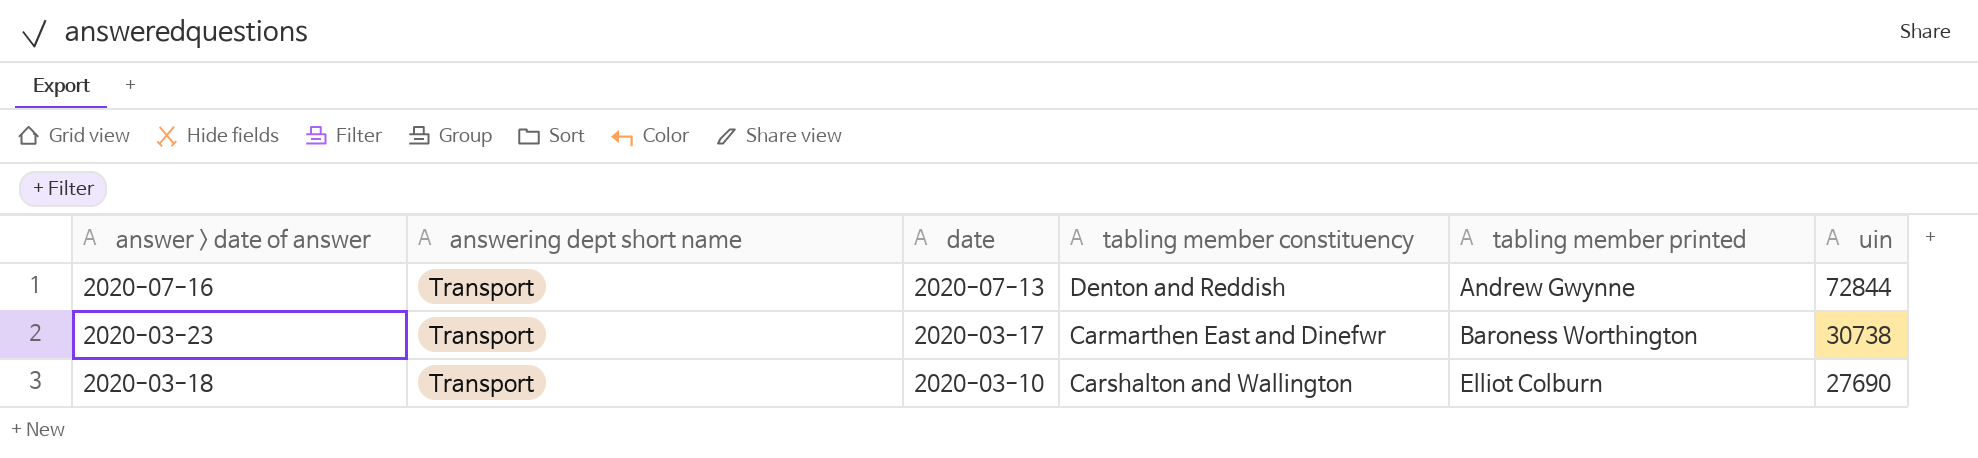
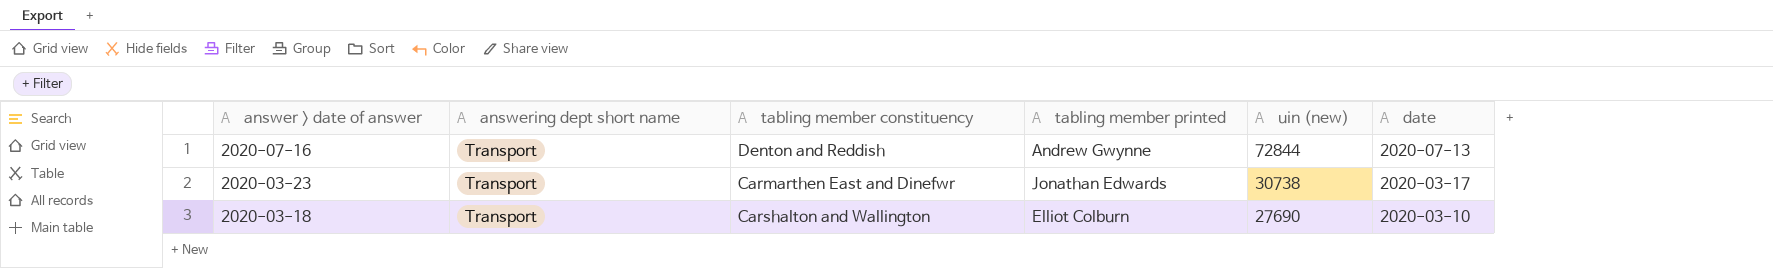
column name: uin -> uin (new)
column date | position: 3 -> 6
2020-03-23 | tabling member printed: Baroness Worthington -> Jonathan Edwards

